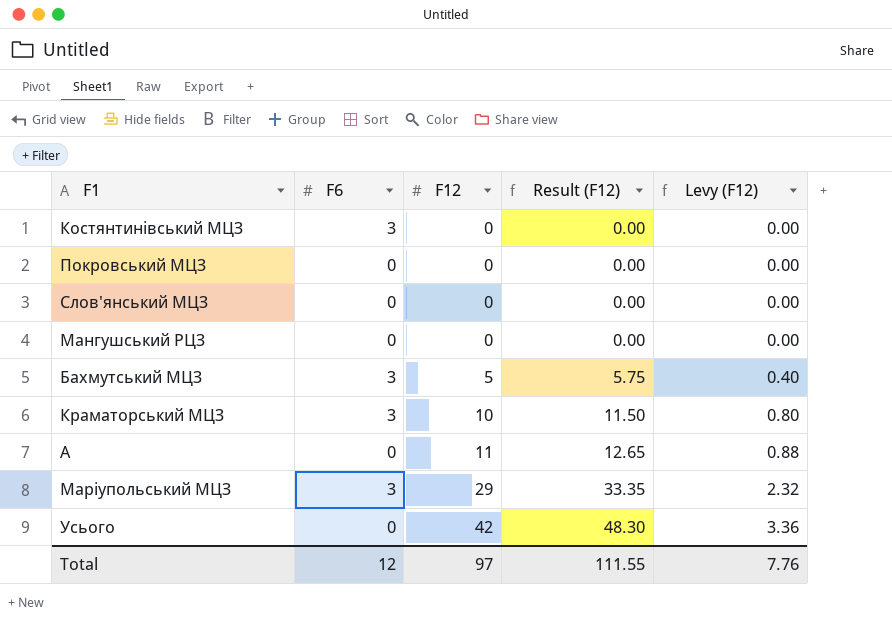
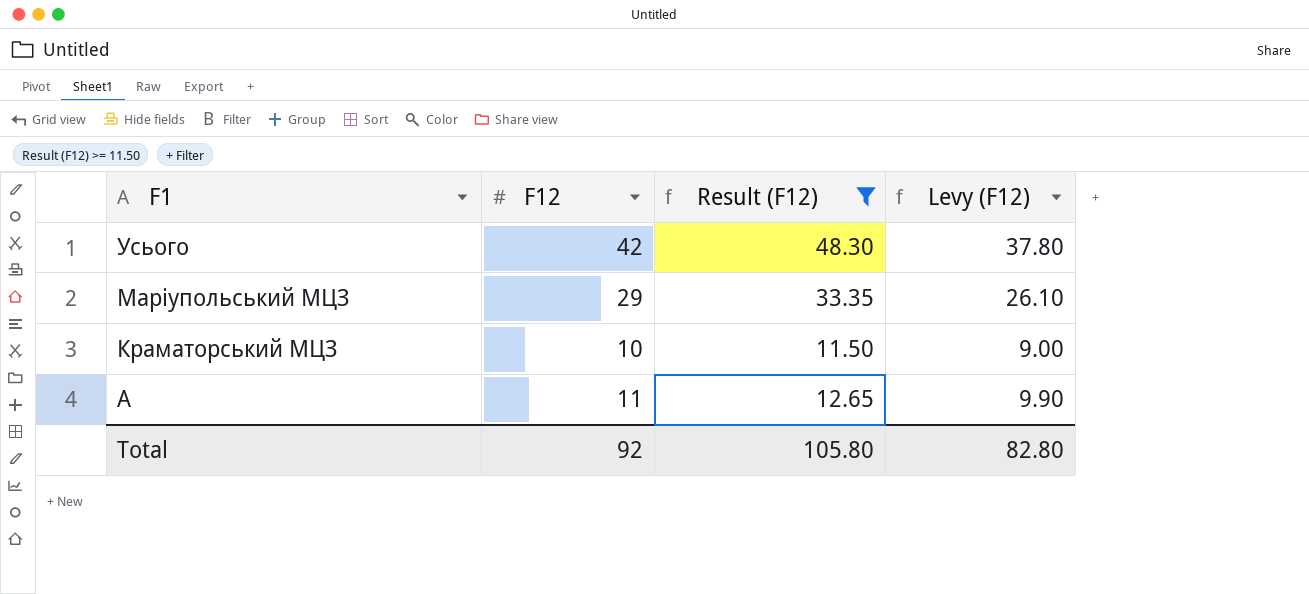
filter: none -> Result (F12) >= 11.50
row order: F12 ascending -> F1 descending
column F6 | position: 2 -> none
column Levy (F12) | formula: [F12] * 0.08 -> [F12] * 0.9
Total | F12: 97 -> 92
Total | Result (F12): 111.55 -> 105.80
Total | Levy (F12): 7.76 -> 82.80

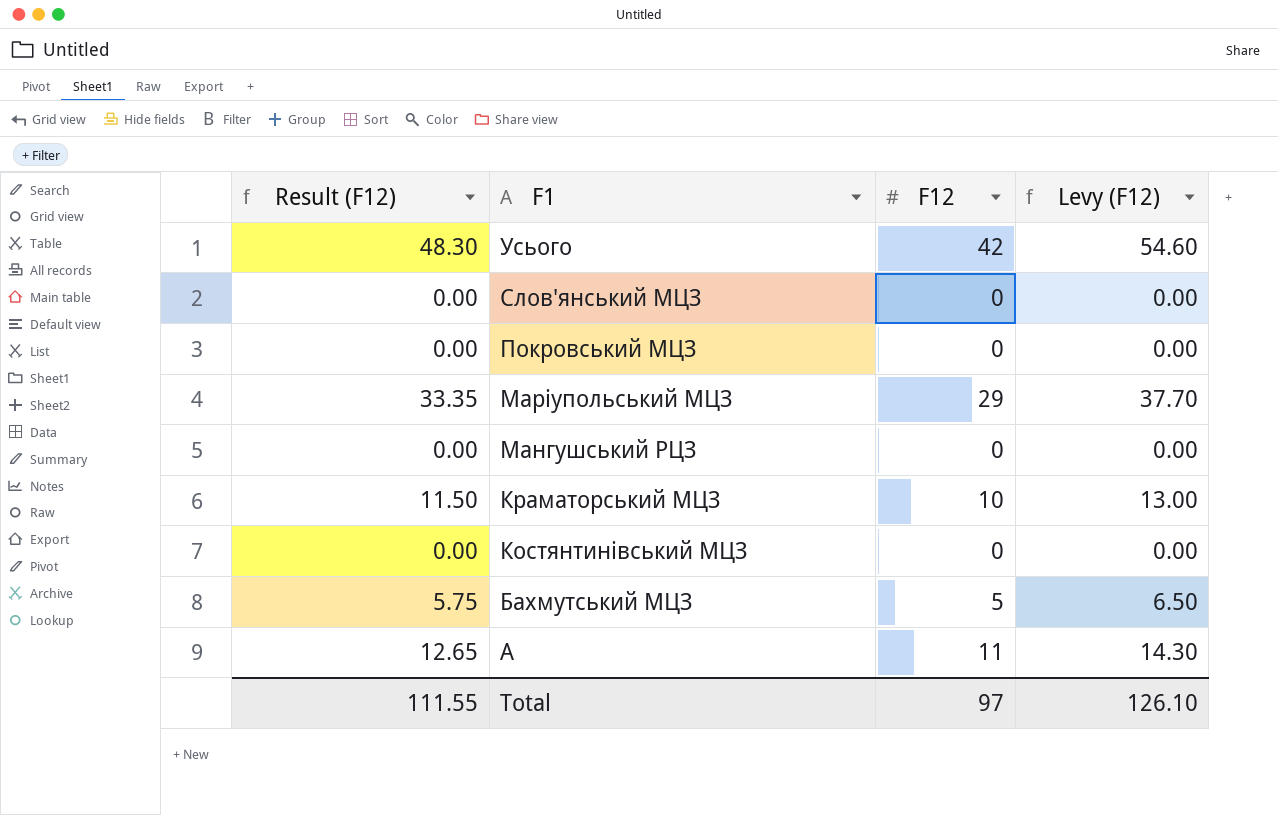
filter: Result (F12) >= 11.50 -> none
column Result (F12) | position: 3 -> 1
column Levy (F12) | formula: [F12] * 0.9 -> [F12] * 1.3
Total | Result (F12): 105.80 -> 111.55
Total | F12: 92 -> 97
Total | Levy (F12): 82.80 -> 126.10

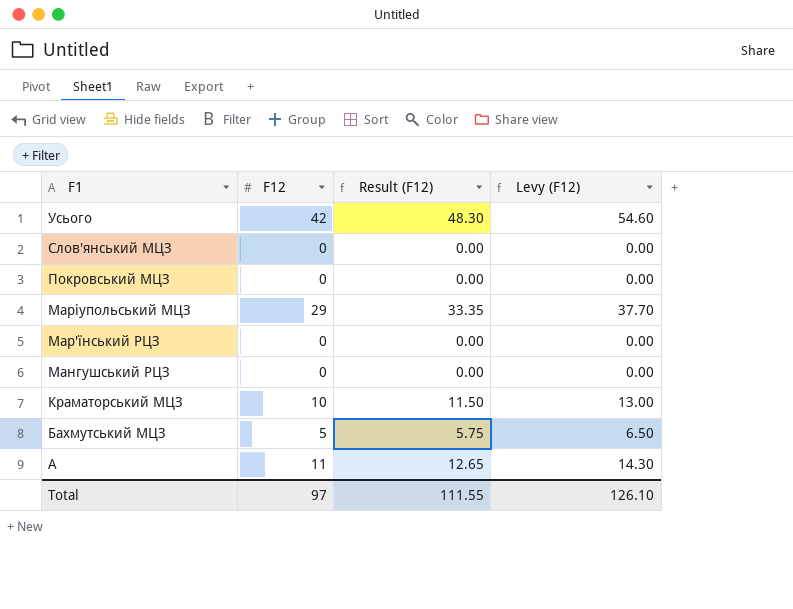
column Result (F12) | position: 1 -> 3
row Костянтинівський МЦЗ: 0.00 | 0 | 0.00 -> none
row Мар'їнський РЦЗ: none -> 0 | 0.00 | 0.00

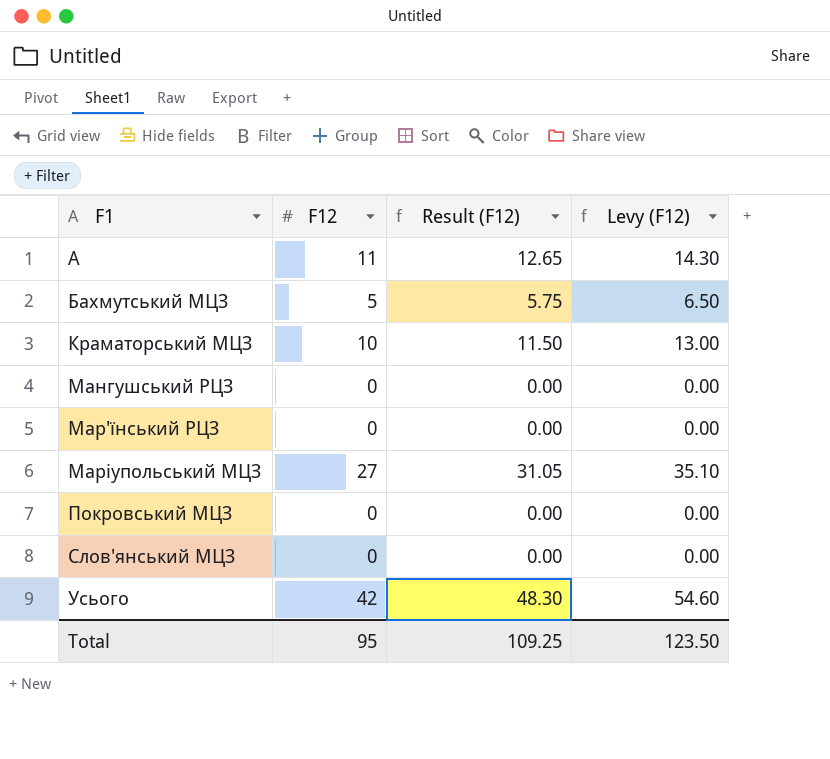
row order: F1 descending -> F1 ascending
Маріупольський МЦЗ | F12: 29 -> 27
Маріупольський МЦЗ | Result (F12): 33.35 -> 31.05
Маріупольський МЦЗ | Levy (F12): 37.70 -> 35.10
Total | F12: 97 -> 95
Total | Result (F12): 111.55 -> 109.25
Total | Levy (F12): 126.10 -> 123.50

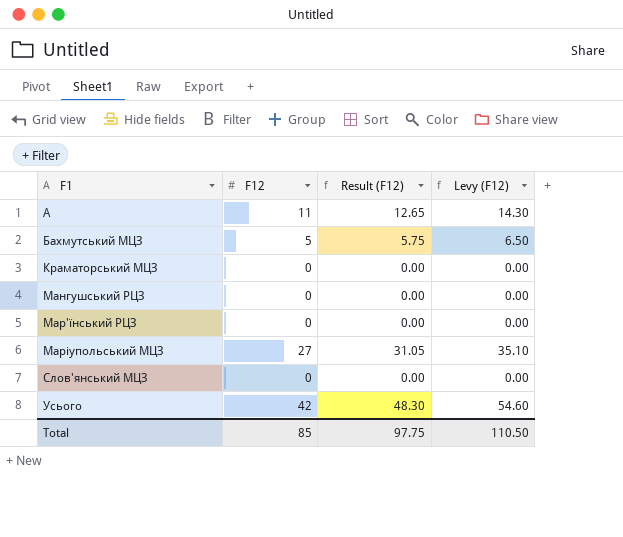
row Покровський МЦЗ: 0 | 0.00 | 0.00 -> none
Краматорський МЦЗ | F12: 10 -> 0
Краматорський МЦЗ | Result (F12): 11.50 -> 0.00
Краматорський МЦЗ | Levy (F12): 13.00 -> 0.00
Total | F12: 95 -> 85
Total | Result (F12): 109.25 -> 97.75
Total | Levy (F12): 123.50 -> 110.50

